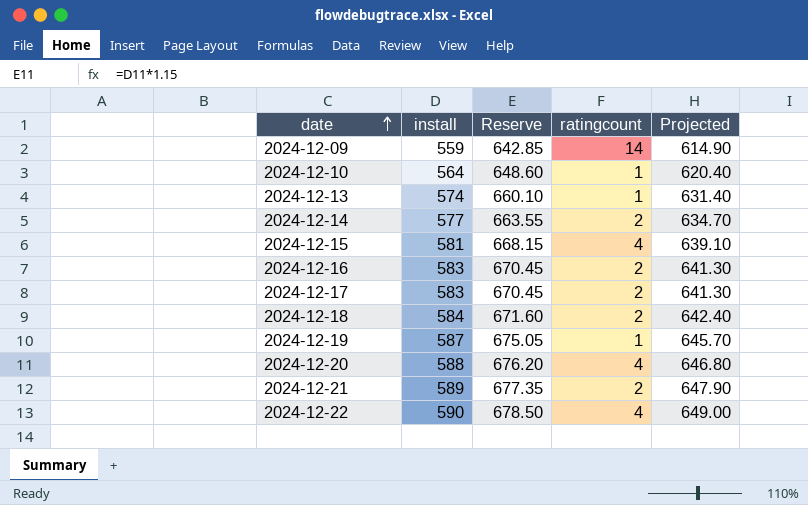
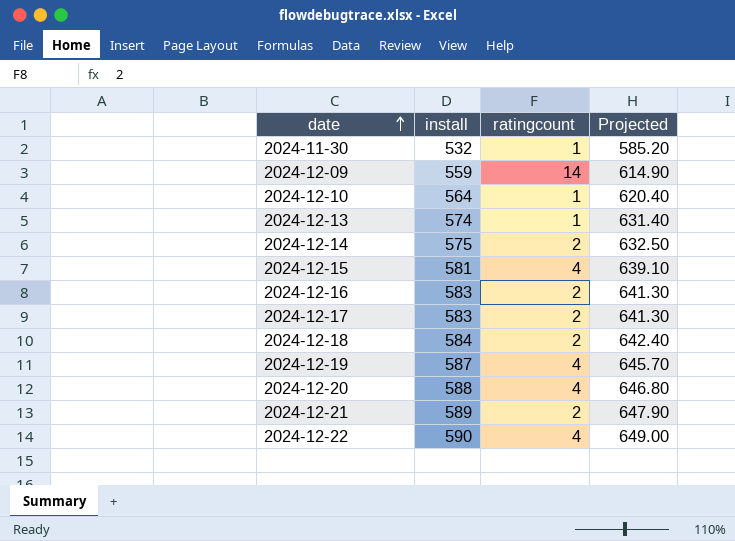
column Reserve | formula: [install] * 1.15 -> none
row 2024-11-30: none -> 532 | 1 | 585.20
2024-12-14 | install: 577 -> 575
2024-12-14 | Projected: 634.70 -> 632.50
2024-12-19 | ratingcount: 1 -> 4

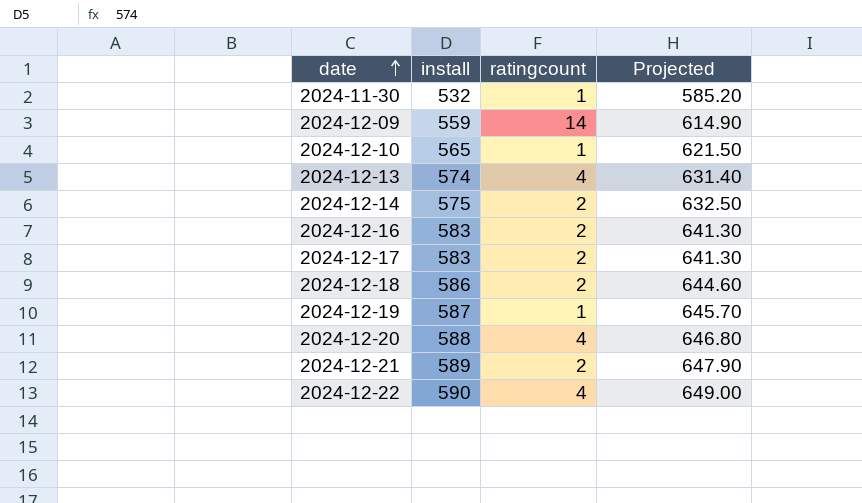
row 2024-12-15: 581 | 4 | 639.10 -> none
2024-12-10 | install: 564 -> 565
2024-12-10 | Projected: 620.40 -> 621.50
2024-12-13 | ratingcount: 1 -> 4
2024-12-18 | install: 584 -> 586
2024-12-18 | Projected: 642.40 -> 644.60
2024-12-19 | ratingcount: 4 -> 1

